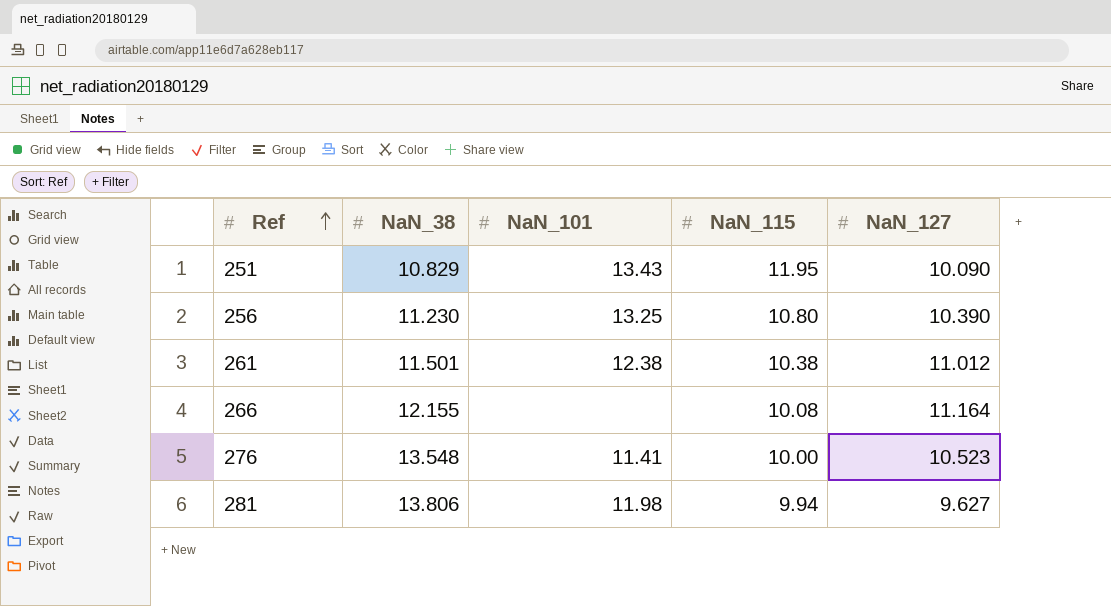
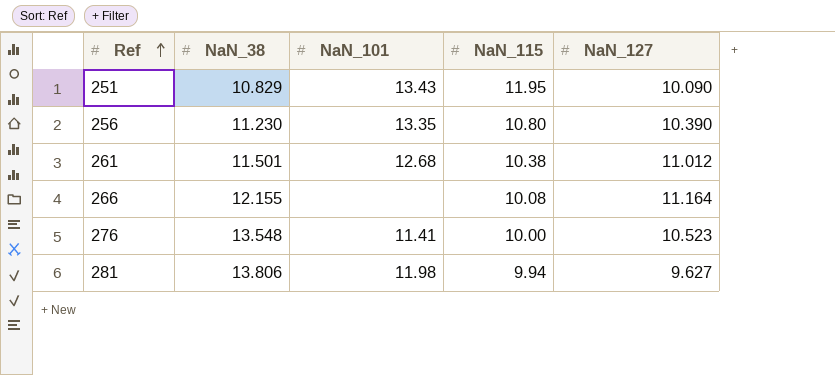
256 | NaN_101: 13.25 -> 13.35
261 | NaN_101: 12.38 -> 12.68

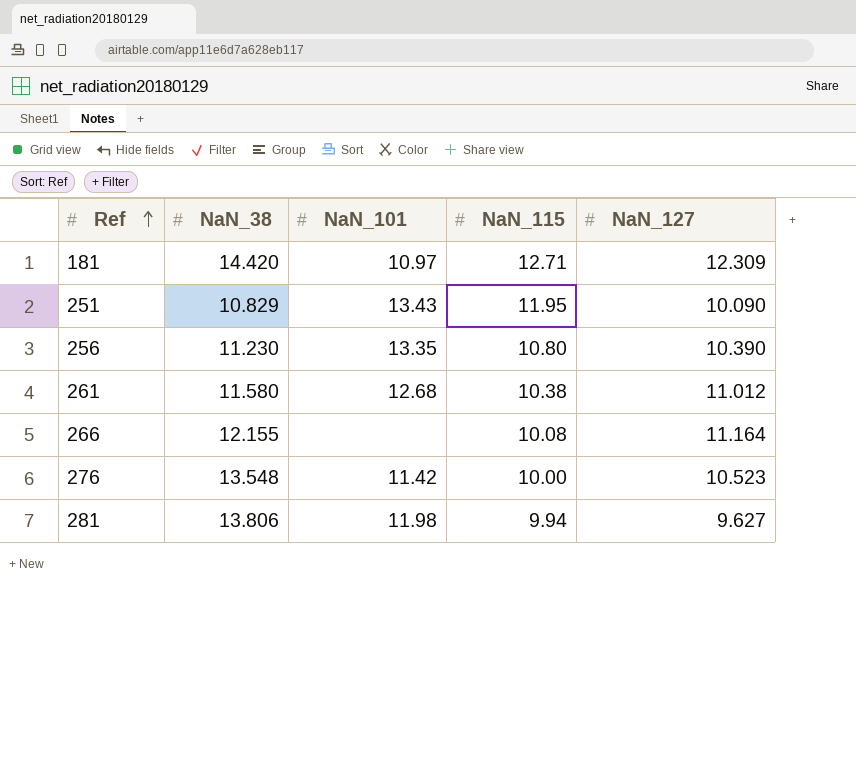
row 181: none -> 14.420 | 10.97 | 12.71 | 12.309
261 | NaN_38: 11.501 -> 11.580
276 | NaN_101: 11.41 -> 11.42

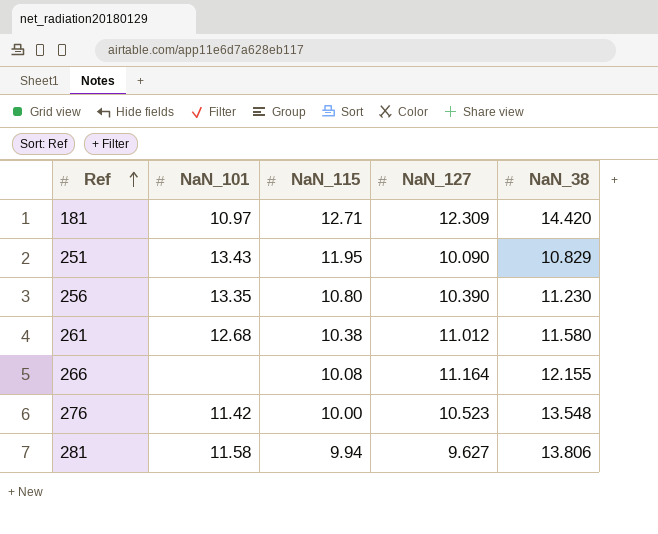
column NaN_38 | position: 2 -> 5
281 | NaN_101: 11.98 -> 11.58

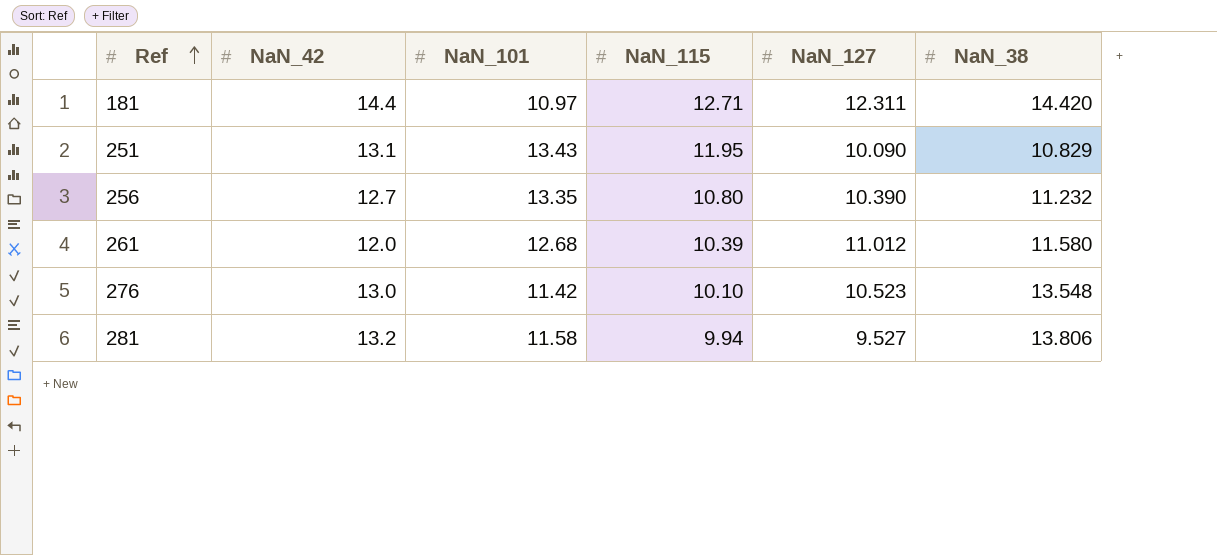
column NaN_42 | position: none -> 2
row 266: none | 10.08 | 11.164 | 12.155 -> none
181 | NaN_127: 12.309 -> 12.311
256 | NaN_38: 11.230 -> 11.232
261 | NaN_115: 10.38 -> 10.39
276 | NaN_115: 10.00 -> 10.10
281 | NaN_127: 9.627 -> 9.527

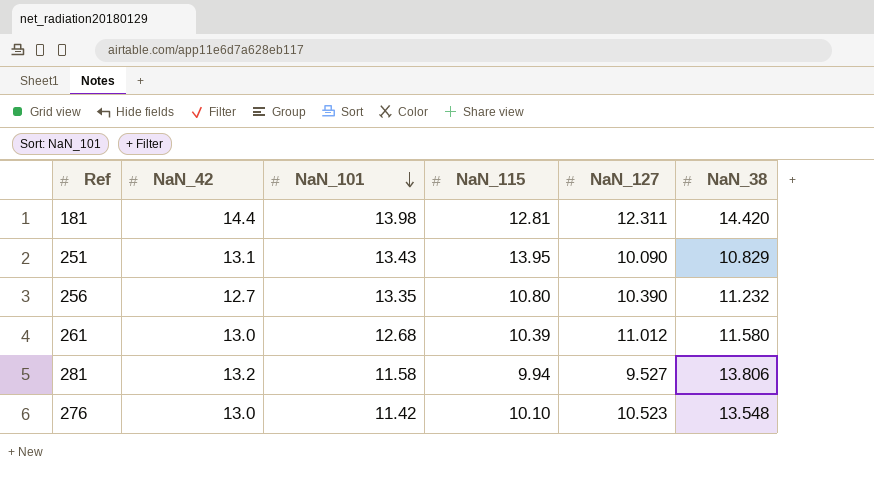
row order: Ref ascending -> NaN_101 descending
181 | NaN_101: 10.97 -> 13.98
181 | NaN_115: 12.71 -> 12.81
251 | NaN_115: 11.95 -> 13.95
261 | NaN_42: 12.0 -> 13.0

